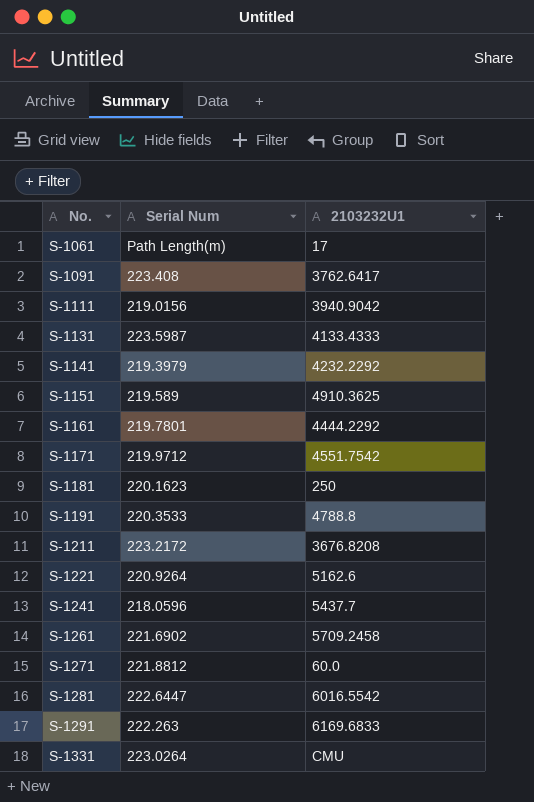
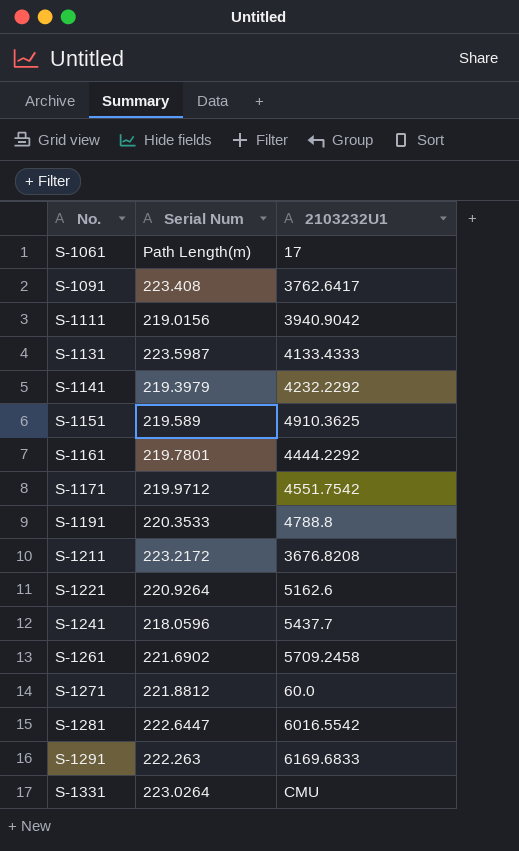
row S-1181: 220.1623 | 250 -> none

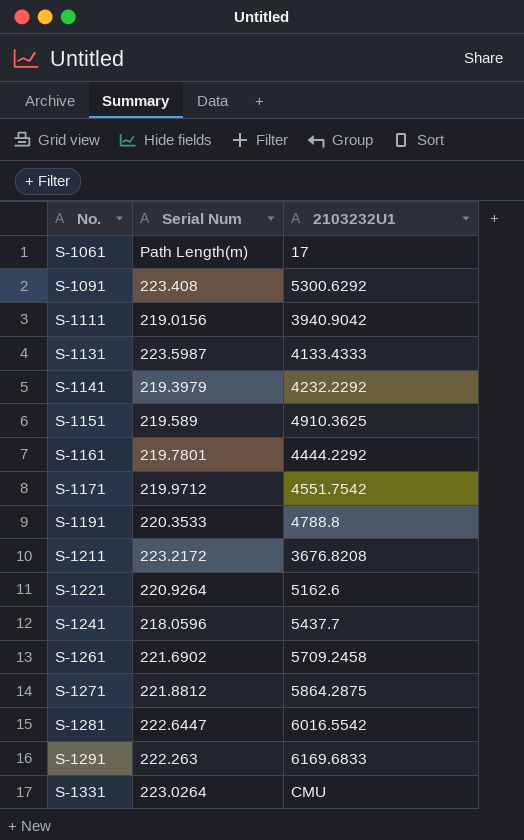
S-1091 | 2103232U1: 3762.6417 -> 5300.6292
S-1271 | 2103232U1: 60.0 -> 5864.2875

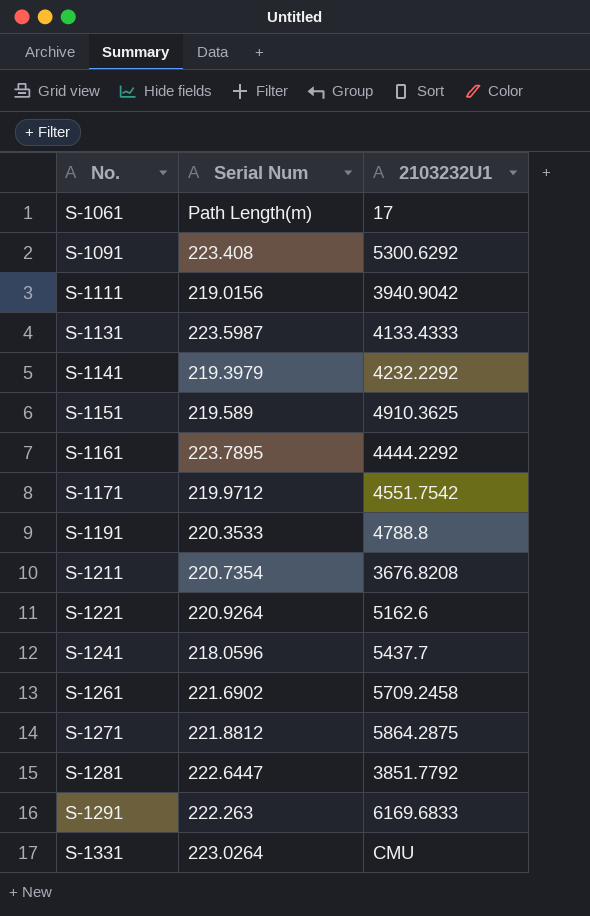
S-1161 | Serial Num: 219.7801 -> 223.7895
S-1211 | Serial Num: 223.2172 -> 220.7354
S-1281 | 2103232U1: 6016.5542 -> 3851.7792

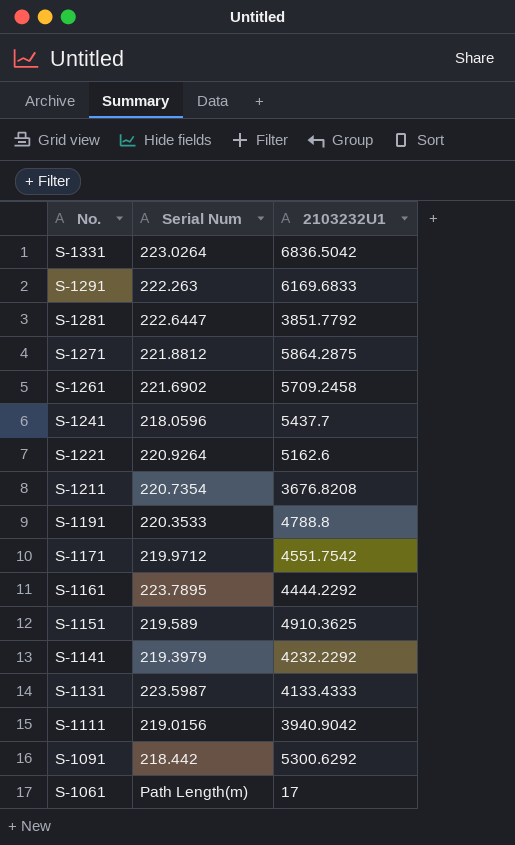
row order: No. ascending -> No. descending
S-1331 | 2103232U1: CMU -> 6836.5042
S-1091 | Serial Num: 223.408 -> 218.442

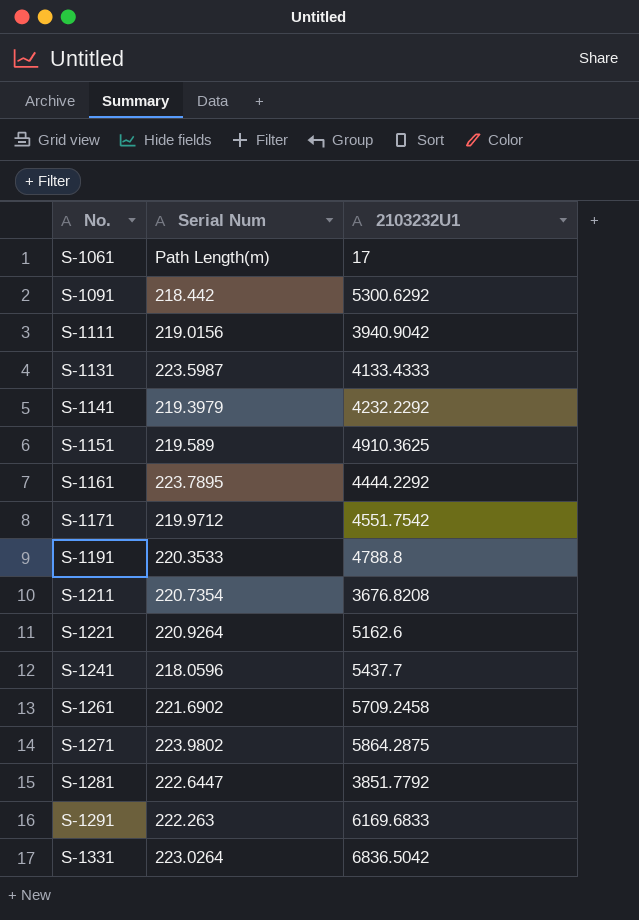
row order: No. descending -> No. ascending
S-1271 | Serial Num: 221.8812 -> 223.9802

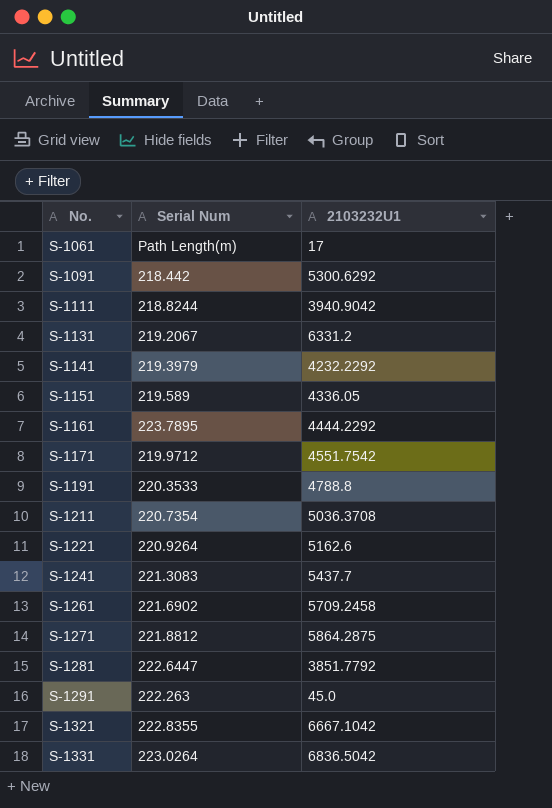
S-1111 | Serial Num: 219.0156 -> 218.8244
S-1131 | Serial Num: 223.5987 -> 219.2067
S-1131 | 2103232U1: 4133.4333 -> 6331.2
S-1151 | 2103232U1: 4910.3625 -> 4336.05
S-1211 | 2103232U1: 3676.8208 -> 5036.3708
S-1241 | Serial Num: 218.0596 -> 221.3083
S-1271 | Serial Num: 223.9802 -> 221.8812
S-1291 | 2103232U1: 6169.6833 -> 45.0
row S-1321: none -> 222.8355 | 6667.1042

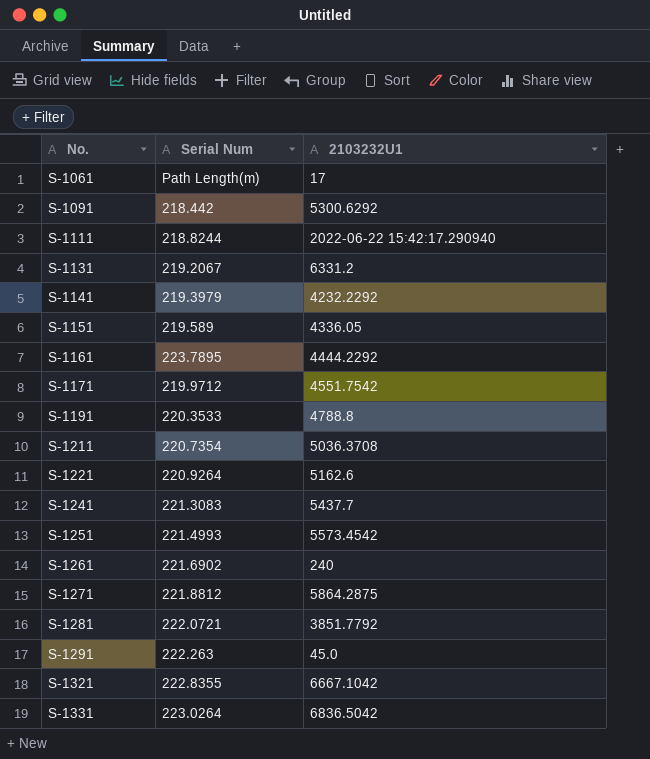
S-1111 | 2103232U1: 3940.9042 -> 2022-06-22 15:42:17.290940
row S-1251: none -> 221.4993 | 5573.4542
S-1261 | 2103232U1: 5709.2458 -> 240
S-1281 | Serial Num: 222.6447 -> 222.0721

